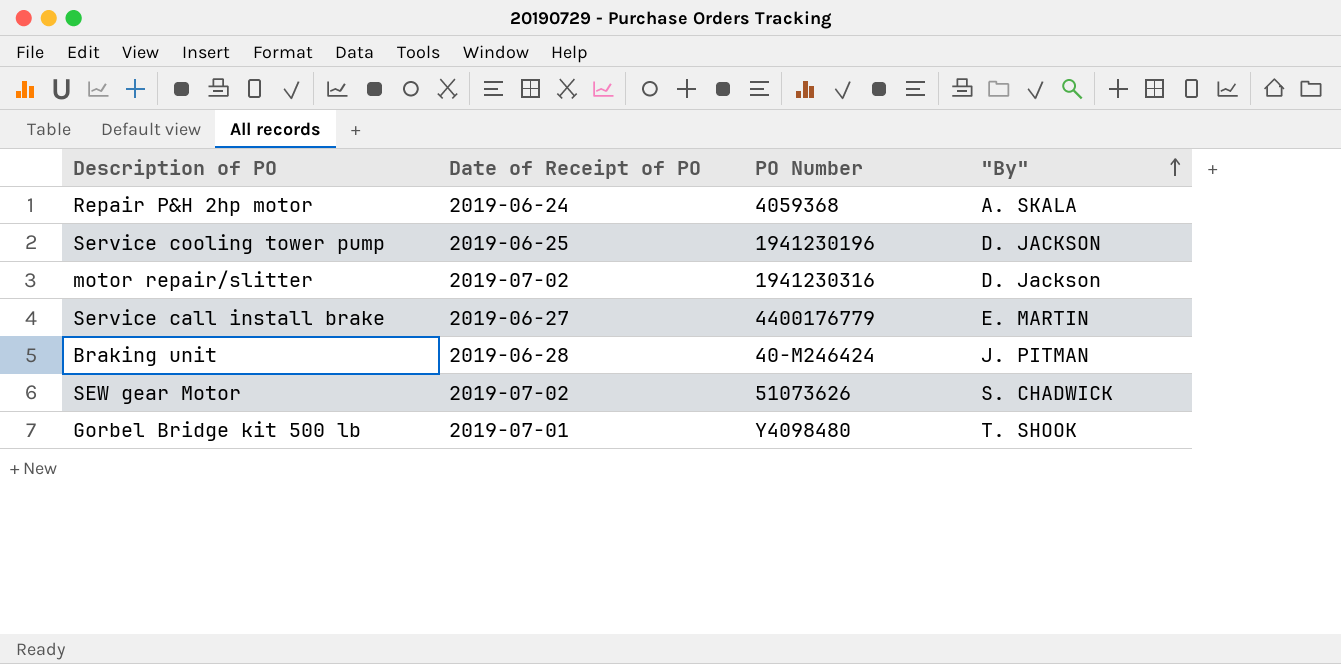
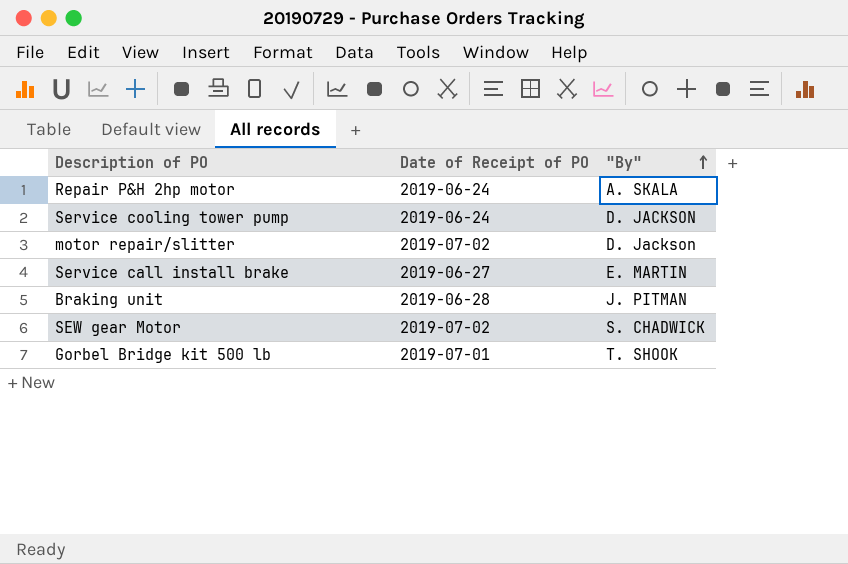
column PO Number | position: 3 -> none
Service cooling tower pump | Date of Receipt of PO: 2019-06-25 -> 2019-06-24

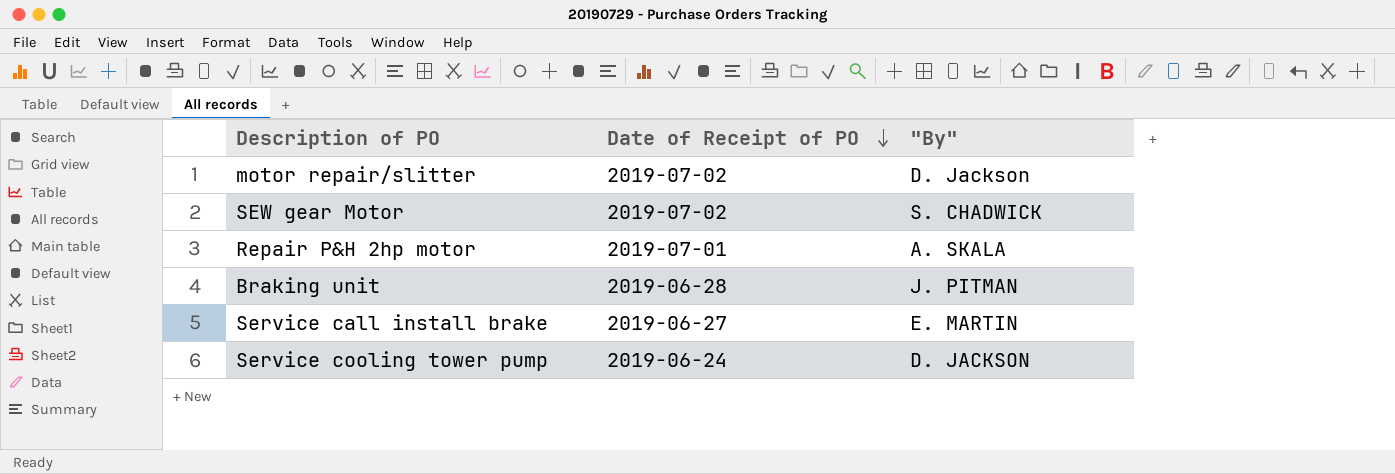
row order: "By" ascending -> Date of Receipt of PO descending
row Gorbel Bridge kit 500 lb: 2019-07-01 | T. SHOOK -> none
Repair P&H 2hp motor | Date of Receipt of PO: 2019-06-24 -> 2019-07-01

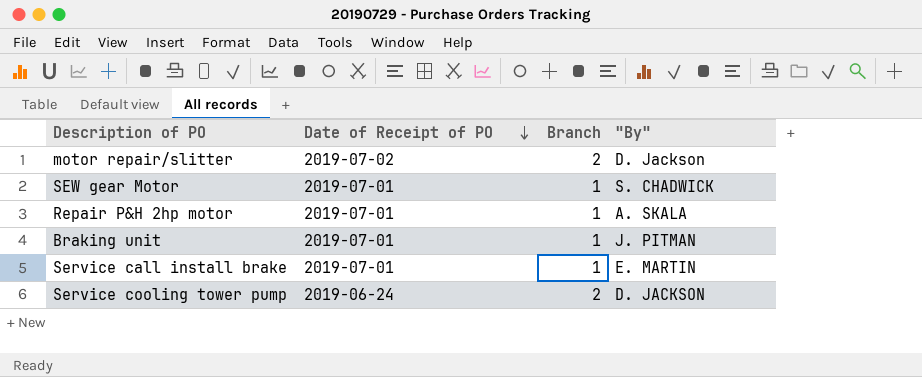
column Branch | position: none -> 3
SEW gear Motor | Date of Receipt of PO: 2019-07-02 -> 2019-07-01
Braking unit | Date of Receipt of PO: 2019-06-28 -> 2019-07-01
Service call install brake | Date of Receipt of PO: 2019-06-27 -> 2019-07-01

